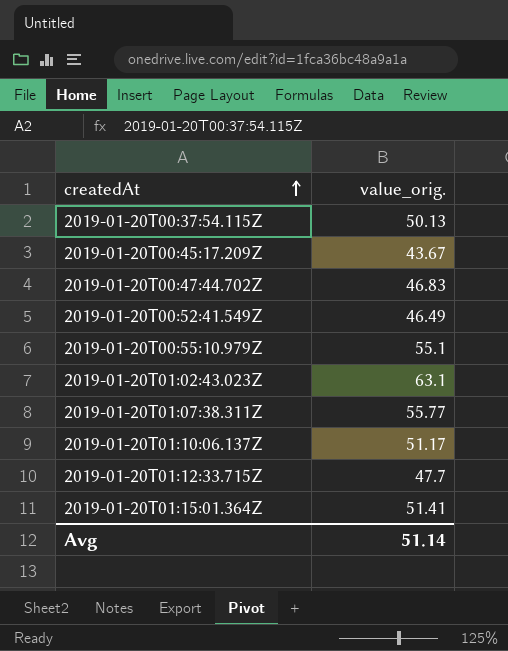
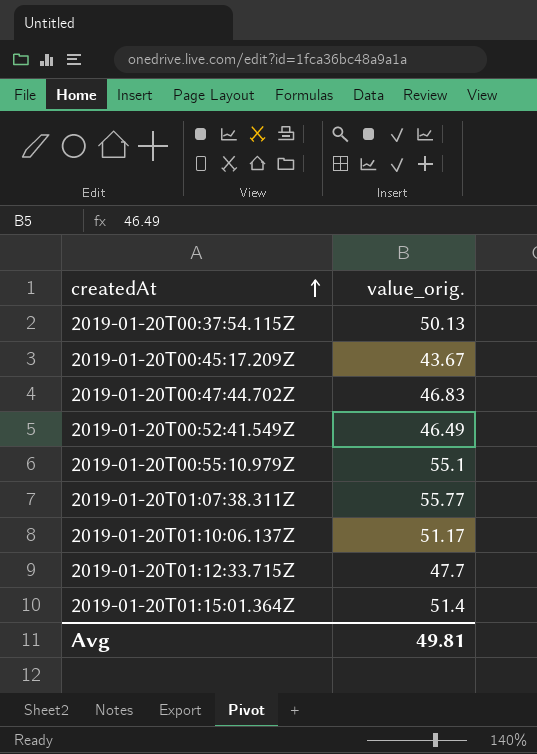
row 2019-01-20T01:02:43.023Z: 63.1 -> none
2019-01-20T01:15:01.364Z | value_orig.: 51.41 -> 51.4
Avg | value_orig.: 51.14 -> 49.81

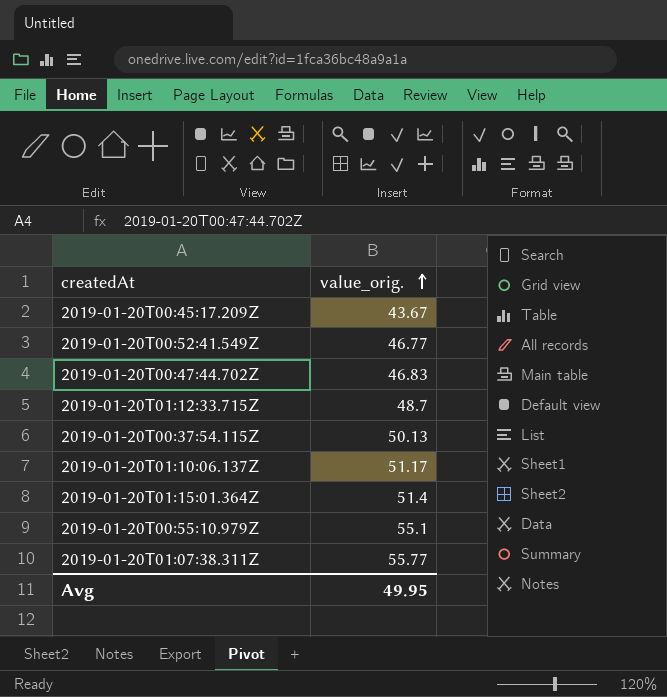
row order: createdAt ascending -> value_orig. ascending
2019-01-20T00:52:41.549Z | value_orig.: 46.49 -> 46.77
2019-01-20T01:12:33.715Z | value_orig.: 47.7 -> 48.7
Avg | value_orig.: 49.81 -> 49.95

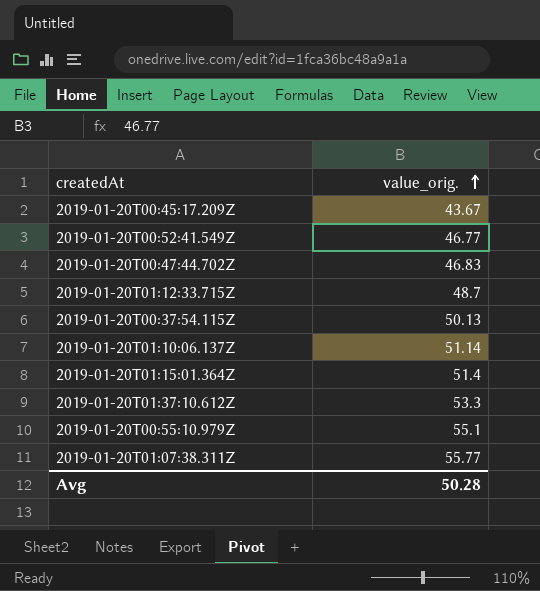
2019-01-20T01:10:06.137Z | value_orig.: 51.17 -> 51.14
row 2019-01-20T01:37:10.612Z: none -> 53.3
Avg | value_orig.: 49.95 -> 50.28

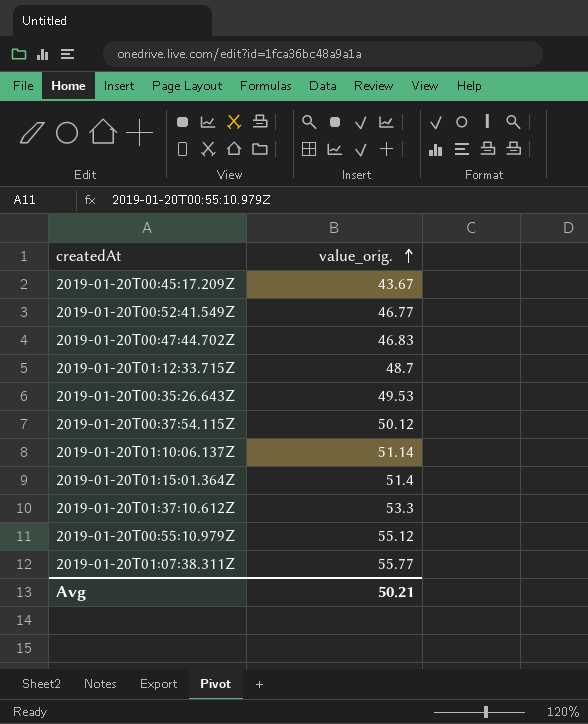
row 2019-01-20T00:35:26.643Z: none -> 49.53
2019-01-20T00:37:54.115Z | value_orig.: 50.13 -> 50.12
2019-01-20T00:55:10.979Z | value_orig.: 55.1 -> 55.12
Avg | value_orig.: 50.28 -> 50.21

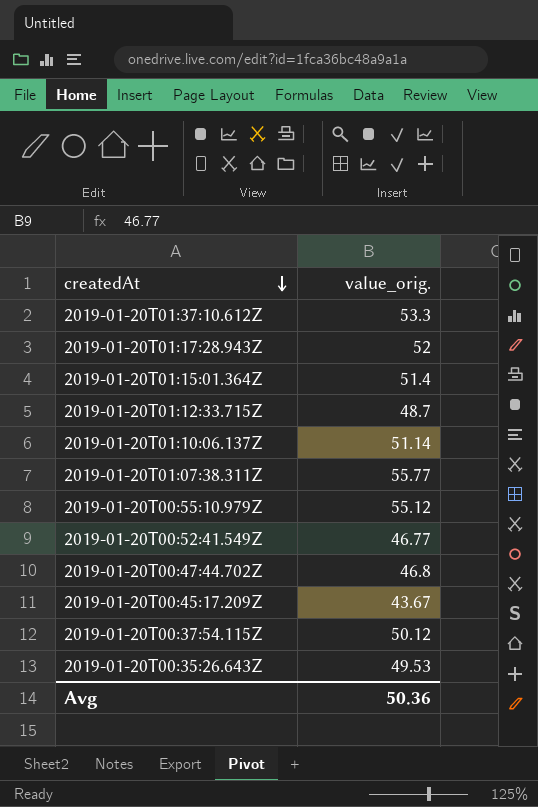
row order: value_orig. ascending -> createdAt descending
row 2019-01-20T01:17:28.943Z: none -> 52
2019-01-20T00:47:44.702Z | value_orig.: 46.83 -> 46.8
Avg | value_orig.: 50.21 -> 50.36

